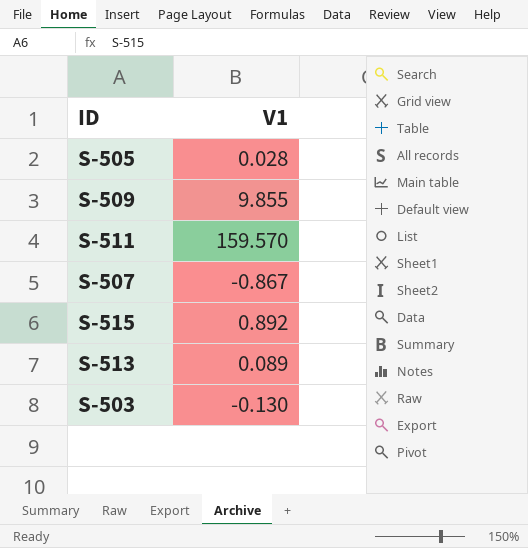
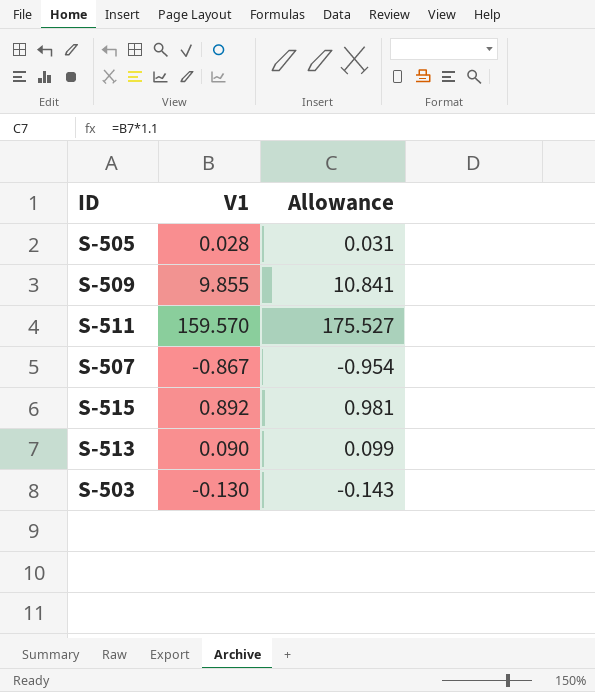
column Allowance | formula: none -> [V1] * 1.1
S-513 | V1: 0.089 -> 0.090

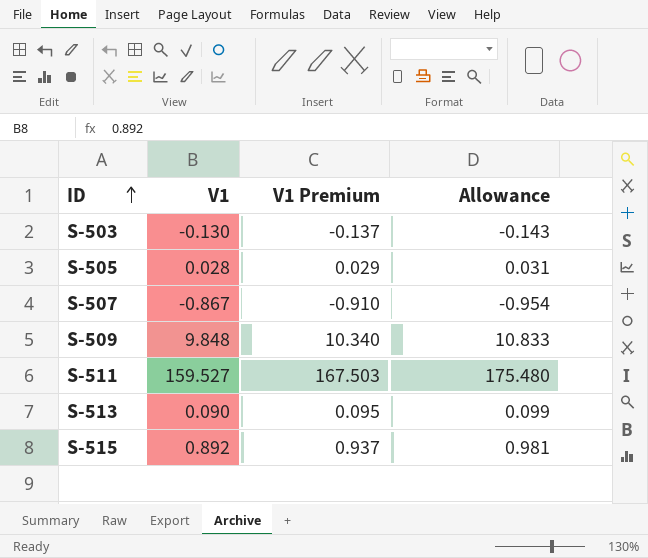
row order: none -> ID ascending
column V1 Premium | formula: none -> [V1] * 1.05
S-509 | V1: 9.855 -> 9.848
S-509 | Allowance: 10.841 -> 10.833
S-511 | V1: 159.570 -> 159.527
S-511 | Allowance: 175.527 -> 175.480

